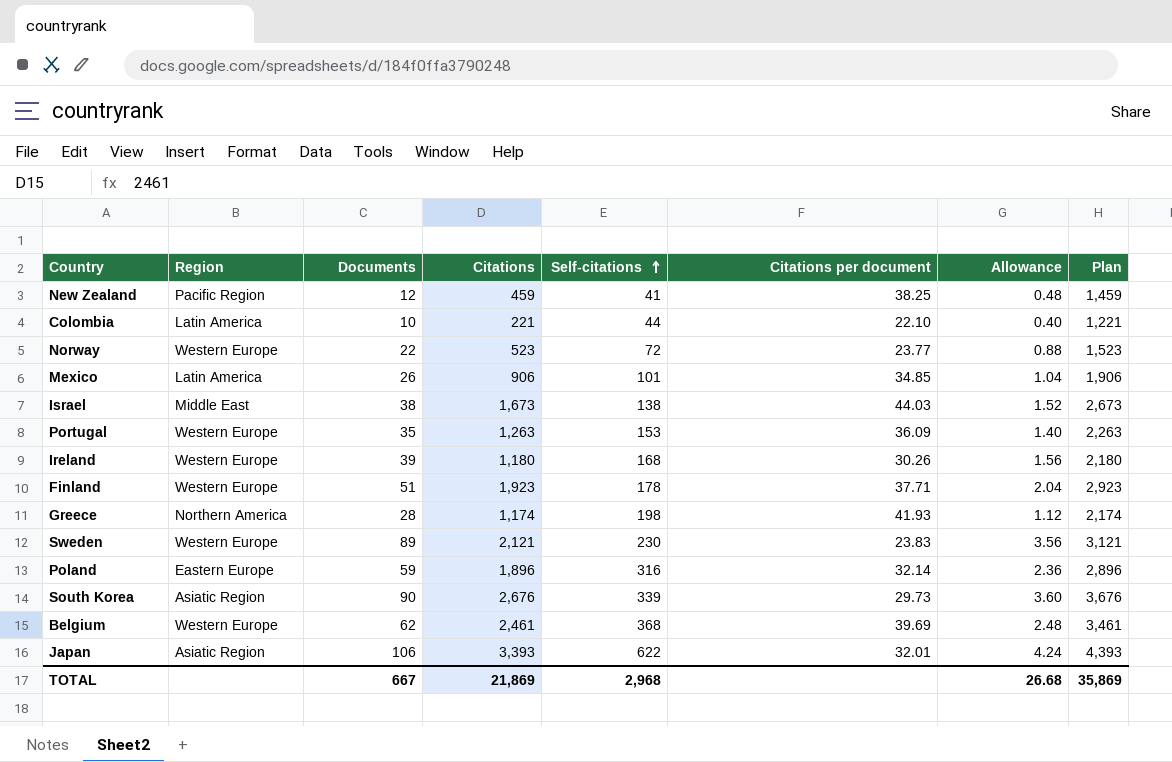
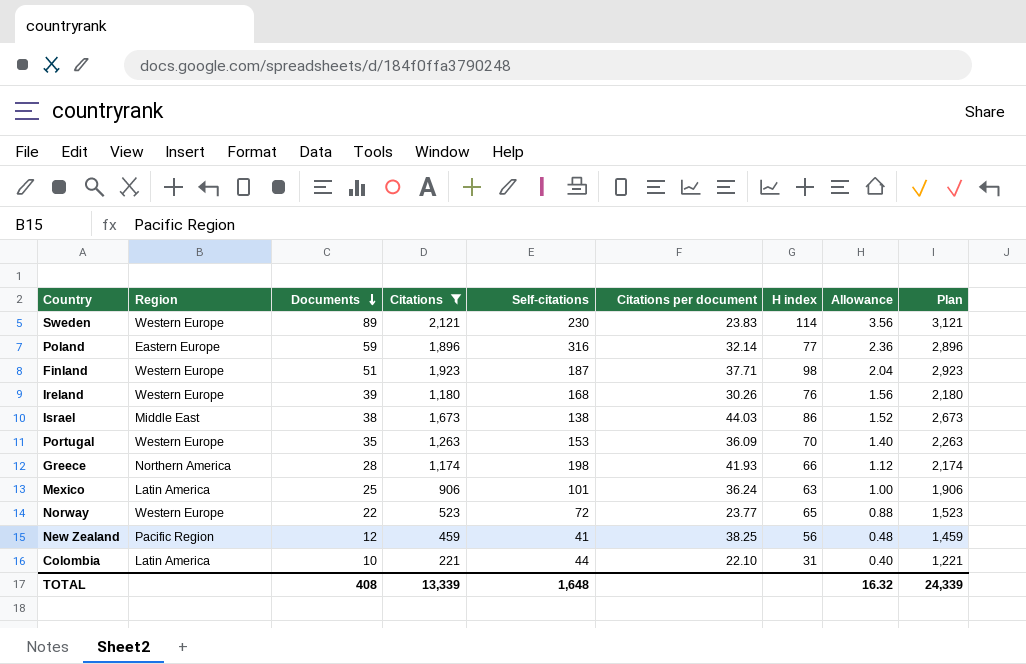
filter: none -> Citations <= 2,121
row order: Self-citations ascending -> Documents descending
column H index | position: none -> 7
Finland | Self-citations: 178 -> 187
Mexico | Documents: 26 -> 25
Mexico | Citations per document: 34.85 -> 36.24
Mexico | Allowance: 1.04 -> 1.00
TOTAL | Documents: 667 -> 408
TOTAL | Citations: 21,869 -> 13,339
TOTAL | Self-citations: 2,968 -> 1,648
TOTAL | Allowance: 26.68 -> 16.32
TOTAL | Plan: 35,869 -> 24,339

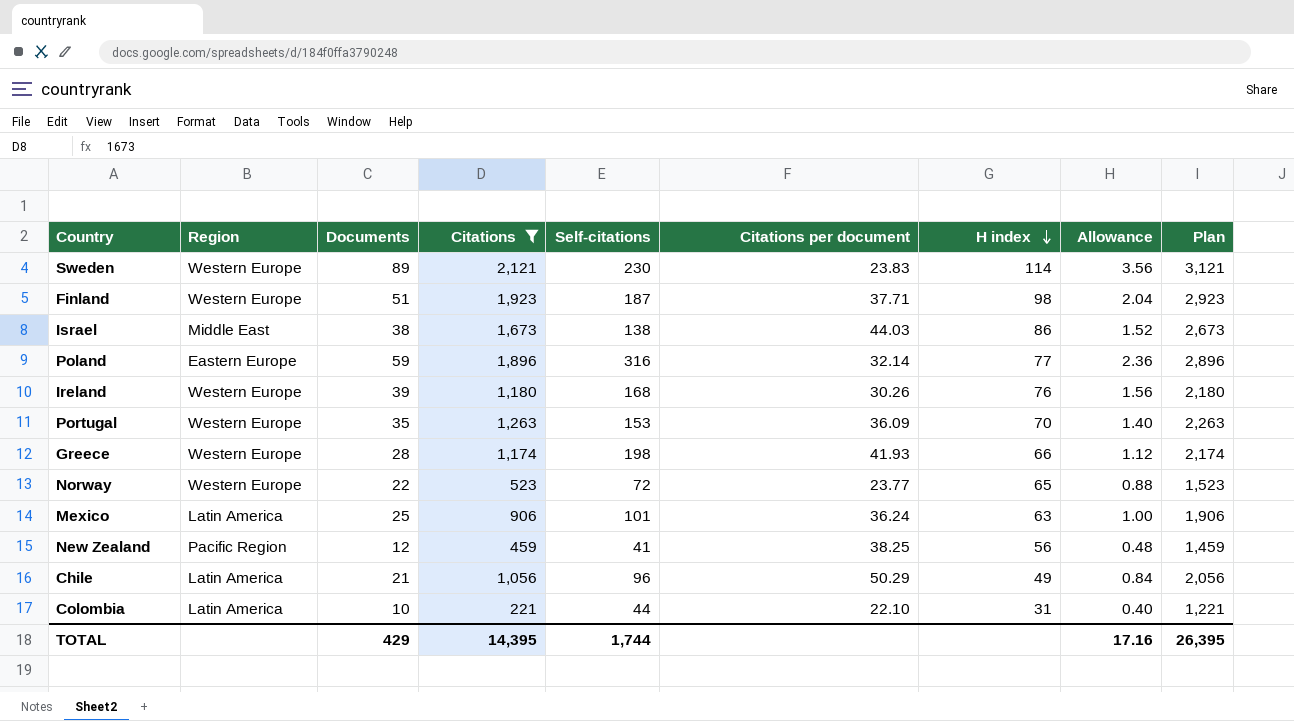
row order: Documents descending -> H index descending
Greece | Region: Northern America -> Western Europe
row Chile: none -> Latin America | 21 | 1,056 | 96 | 50.29 | 49 | 0.84 | 2,056
TOTAL | Documents: 408 -> 429
TOTAL | Citations: 13,339 -> 14,395
TOTAL | Self-citations: 1,648 -> 1,744
TOTAL | Allowance: 16.32 -> 17.16
TOTAL | Plan: 24,339 -> 26,395

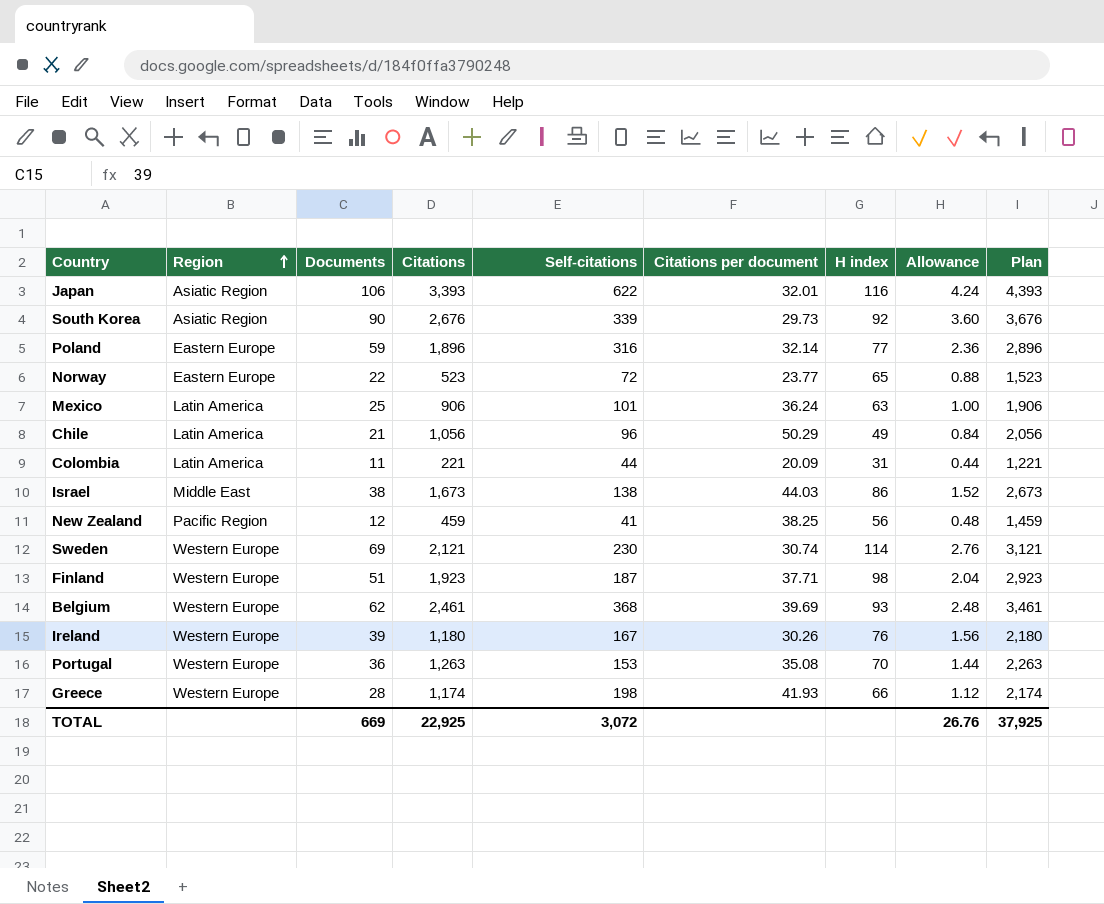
filter: Citations <= 2,121 -> none
row order: H index descending -> Region ascending
Norway | Region: Western Europe -> Eastern Europe
Colombia | Documents: 10 -> 11
Colombia | Citations per document: 22.10 -> 20.09
Colombia | Allowance: 0.40 -> 0.44
Sweden | Documents: 89 -> 69
Sweden | Citations per document: 23.83 -> 30.74
Sweden | Allowance: 3.56 -> 2.76
Ireland | Self-citations: 168 -> 167
Portugal | Documents: 35 -> 36
Portugal | Citations per document: 36.09 -> 35.08
Portugal | Allowance: 1.40 -> 1.44
TOTAL | Documents: 429 -> 669
TOTAL | Citations: 14,395 -> 22,925
TOTAL | Self-citations: 1,744 -> 3,072
TOTAL | Allowance: 17.16 -> 26.76
TOTAL | Plan: 26,395 -> 37,925

